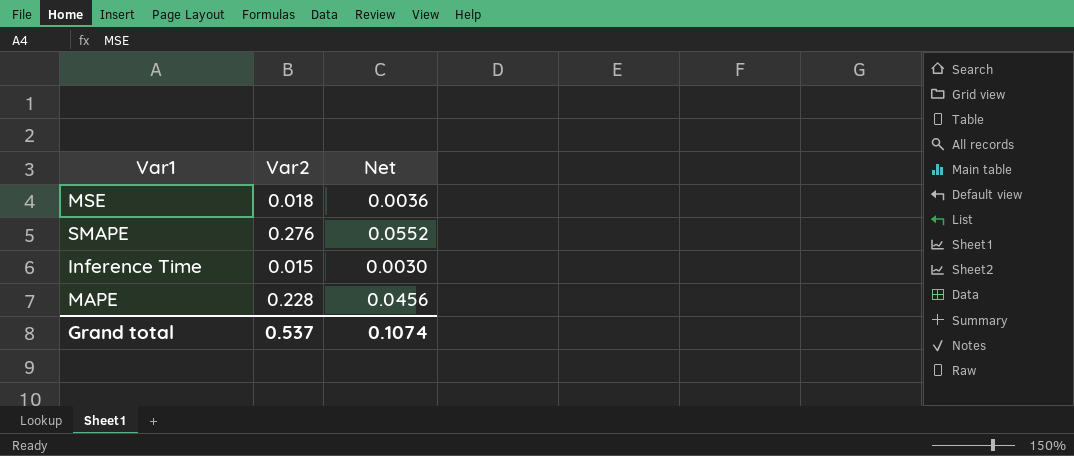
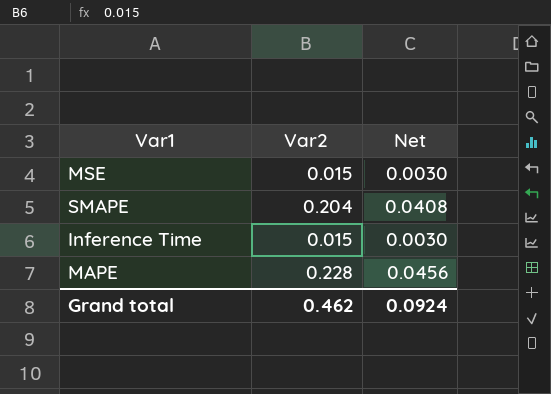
MSE | Var2: 0.018 -> 0.015
MSE | Net: 0.0036 -> 0.0030
SMAPE | Var2: 0.276 -> 0.204
SMAPE | Net: 0.0552 -> 0.0408
Grand total | Var2: 0.537 -> 0.462
Grand total | Net: 0.1074 -> 0.0924

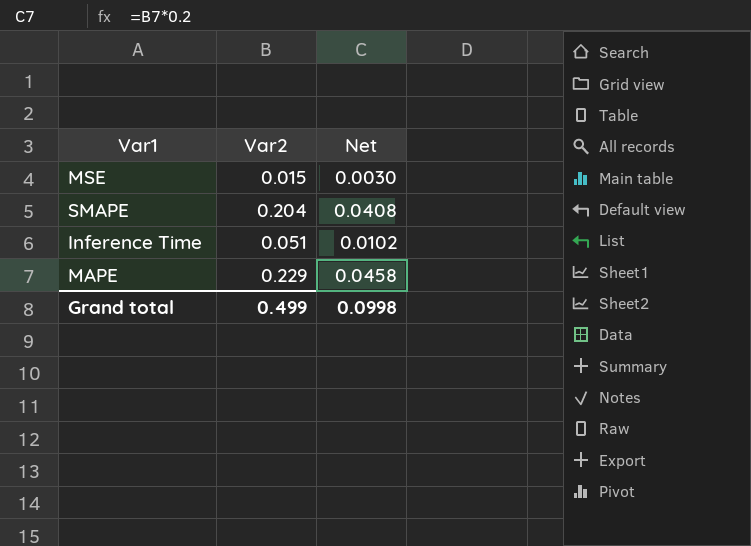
Inference Time | Var2: 0.015 -> 0.051
Inference Time | Net: 0.0030 -> 0.0102
MAPE | Var2: 0.228 -> 0.229
MAPE | Net: 0.0456 -> 0.0458
Grand total | Var2: 0.462 -> 0.499
Grand total | Net: 0.0924 -> 0.0998

